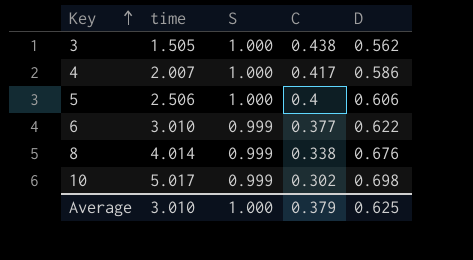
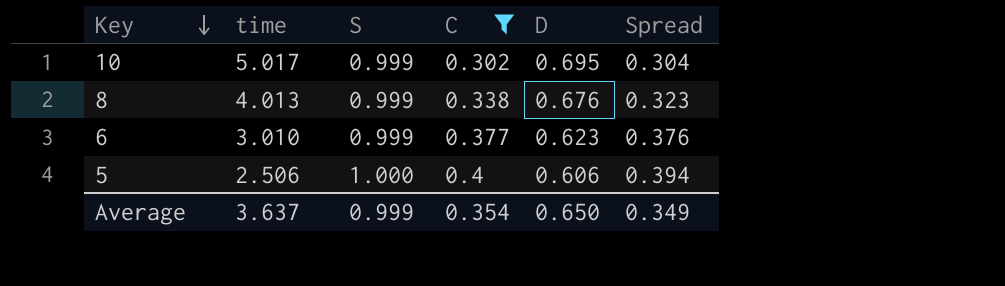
filter: none -> C <= 0.4
row order: Key ascending -> Key descending
column Spread | formula: none -> [S] - [D]
10 | D: 0.698 -> 0.695
8 | time: 4.014 -> 4.013
6 | D: 0.622 -> 0.623
Average | time: 3.010 -> 3.637
Average | S: 1.000 -> 0.999
Average | C: 0.379 -> 0.354
Average | D: 0.625 -> 0.650

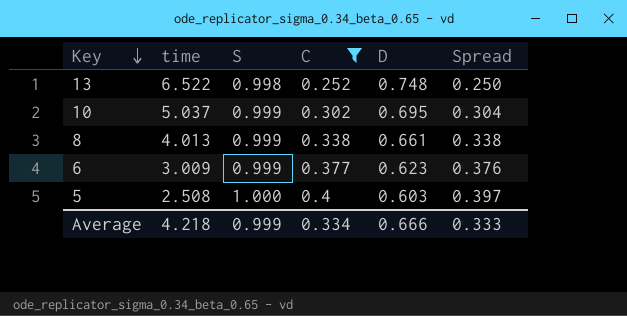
row 13: none -> 6.522 | 0.998 | 0.252 | 0.748 | 0.250
10 | time: 5.017 -> 5.037
8 | D: 0.676 -> 0.661
8 | Spread: 0.323 -> 0.338
6 | time: 3.010 -> 3.009
5 | time: 2.506 -> 2.508
5 | D: 0.606 -> 0.603
5 | Spread: 0.394 -> 0.397
Average | time: 3.637 -> 4.218
Average | C: 0.354 -> 0.334
Average | D: 0.650 -> 0.666
Average | Spread: 0.349 -> 0.333

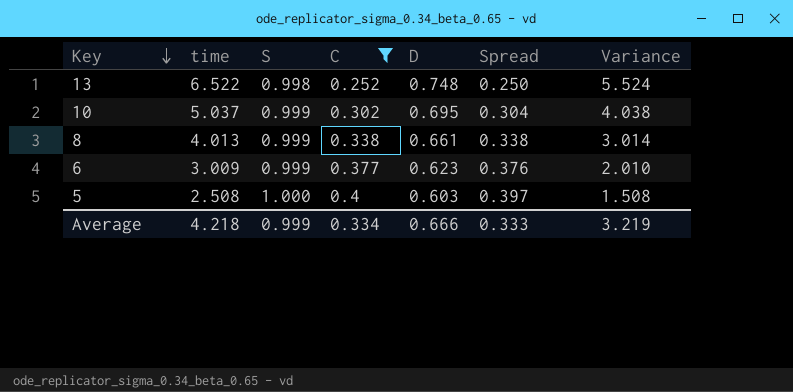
column Variance | formula: none -> [time] - [S]

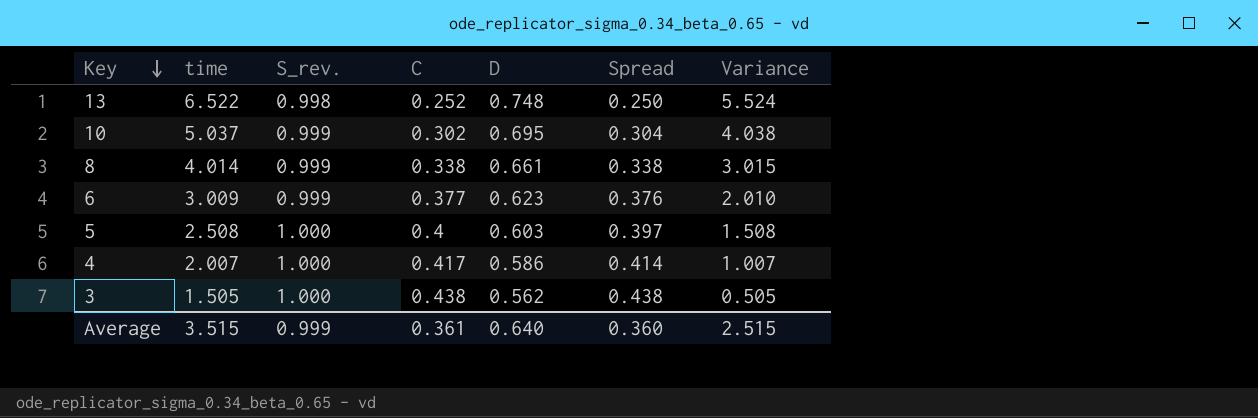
filter: C <= 0.4 -> none
column name: S -> S_rev.
8 | time: 4.013 -> 4.014
8 | Variance: 3.014 -> 3.015
Average | time: 4.218 -> 3.515
Average | C: 0.334 -> 0.361
Average | D: 0.666 -> 0.640
Average | Spread: 0.333 -> 0.360
Average | Variance: 3.219 -> 2.515

